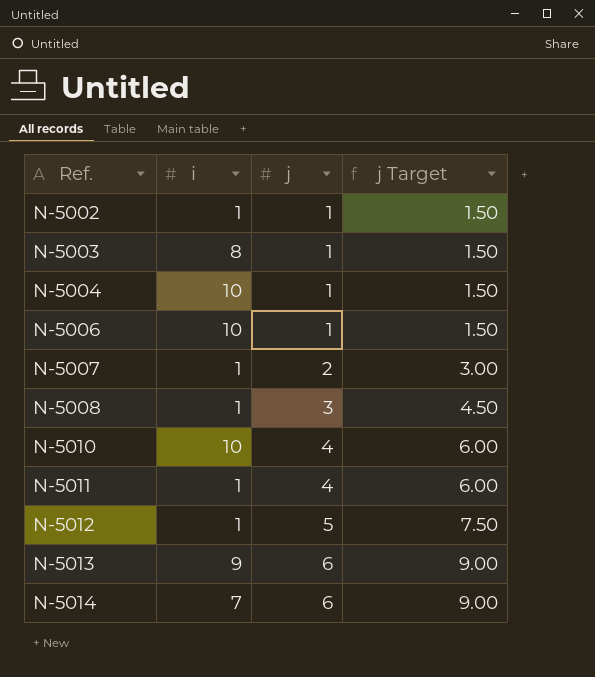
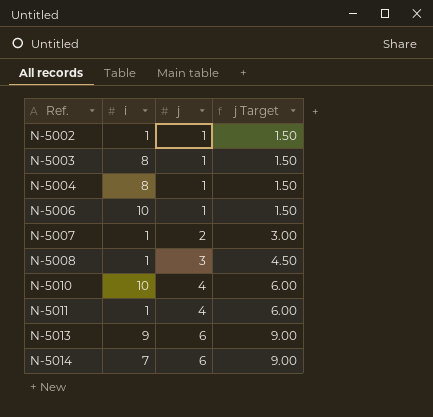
row N-5012: 1 | 5 | 7.50 -> none
N-5004 | i: 10 -> 8

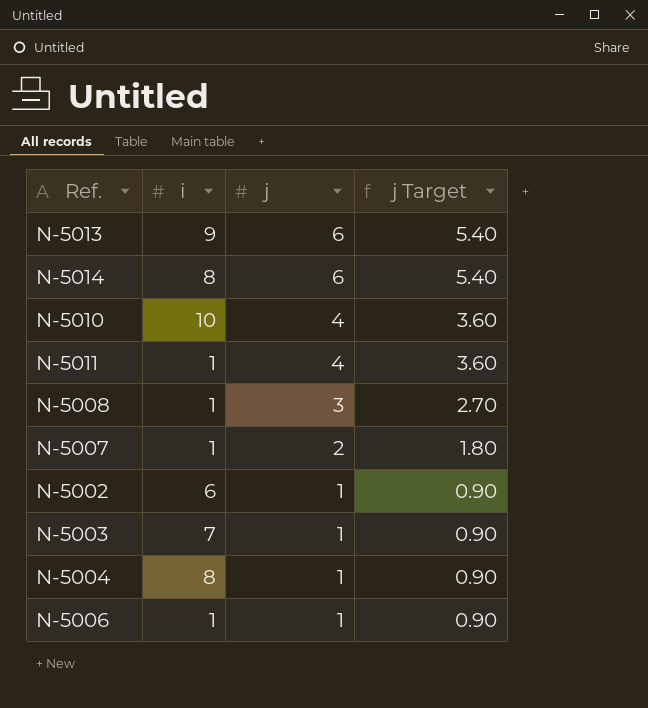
row order: Ref. ascending -> j descending
column j Target | formula: [j] * 1.5 -> [j] * 0.9
N-5014 | i: 7 -> 8
N-5002 | i: 1 -> 6
N-5003 | i: 8 -> 7
N-5006 | i: 10 -> 1

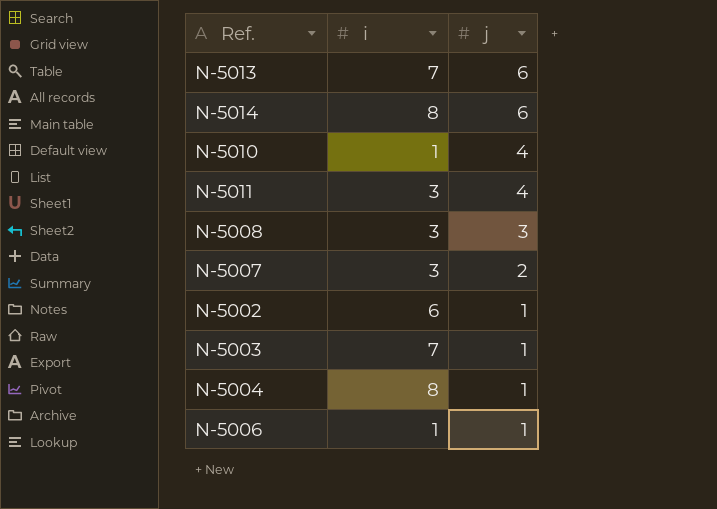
column j Target | formula: [j] * 0.9 -> none
N-5013 | i: 9 -> 7
N-5010 | i: 10 -> 1
N-5011 | i: 1 -> 3
N-5008 | i: 1 -> 3
N-5007 | i: 1 -> 3

